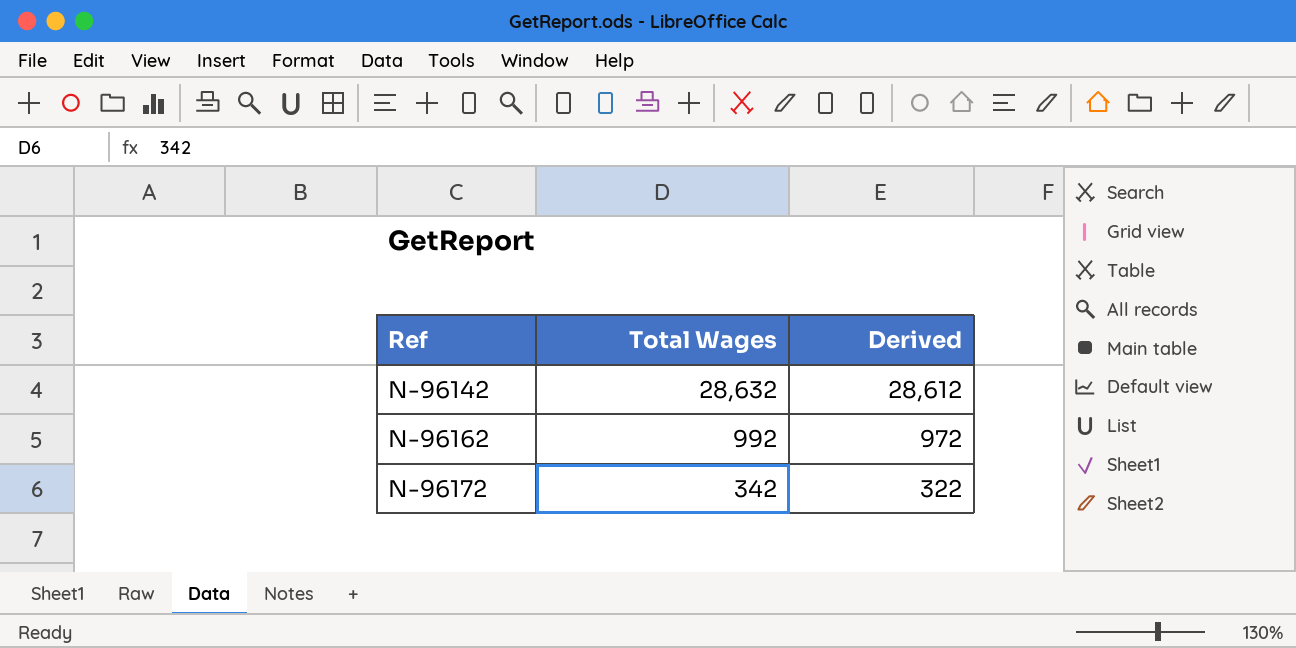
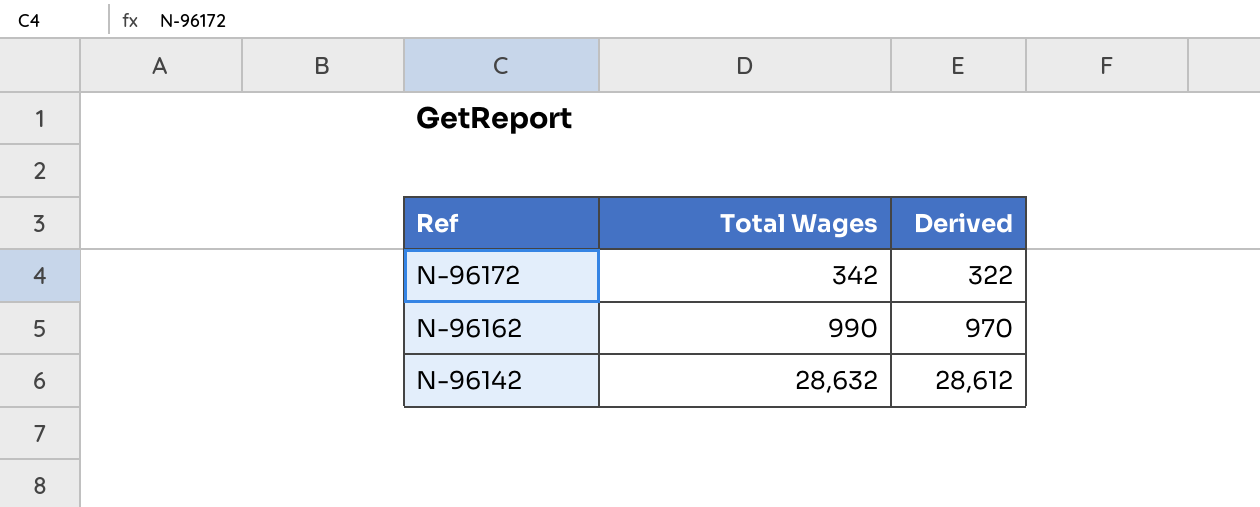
row order: Ref ascending -> Ref descending
N-96162 | Total Wages: 992 -> 990
N-96162 | Derived: 972 -> 970

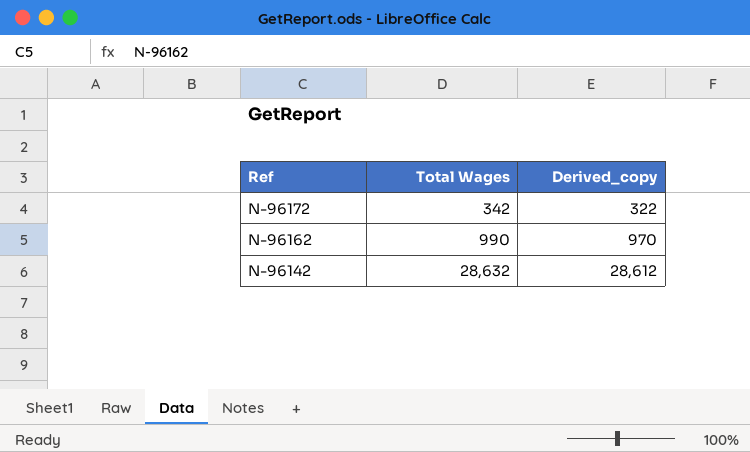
column name: Derived -> Derived_copy

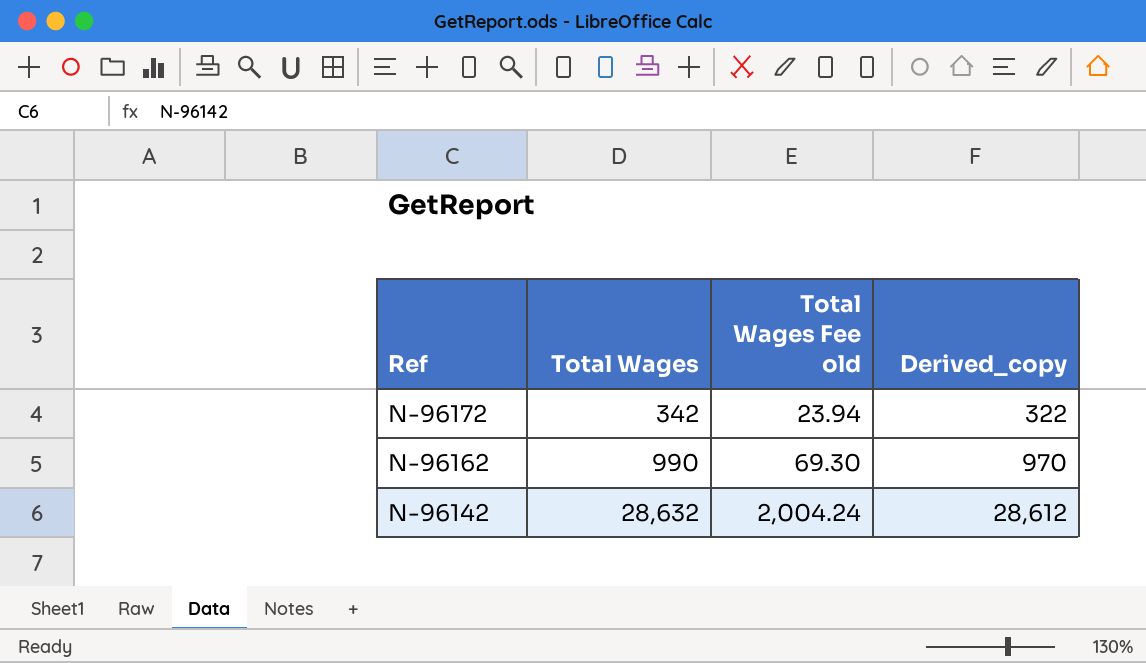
column Total Wages Fee old | formula: none -> [Total Wages] * 0.07

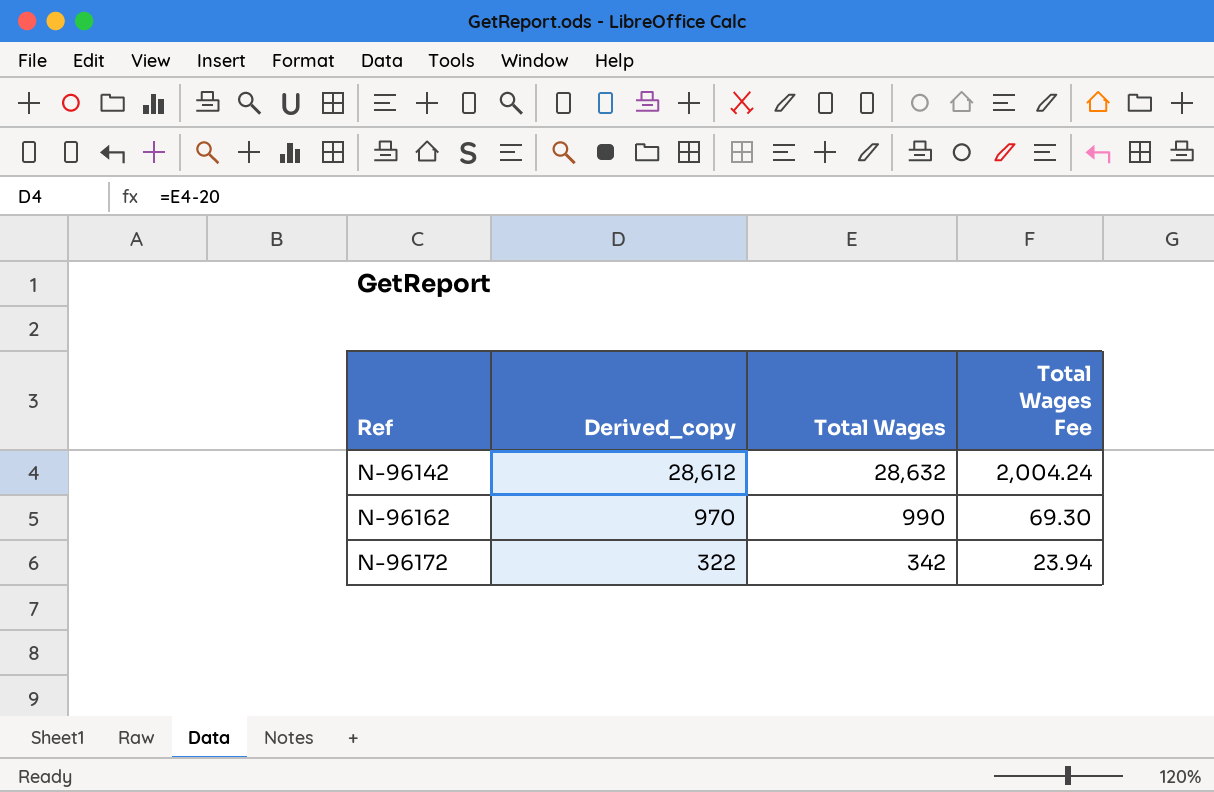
row order: Ref descending -> Ref ascending
column Derived_copy | position: 4 -> 2
column name: Total Wages Fee old -> Total Wages Fee

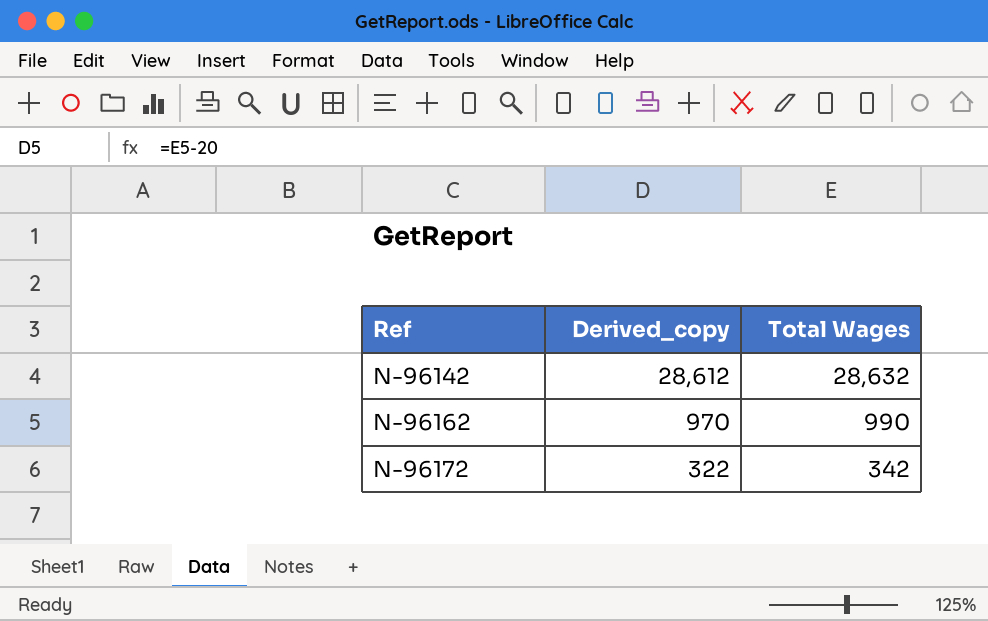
column Total Wages Fee | formula: [Total Wages] * 0.07 -> none

